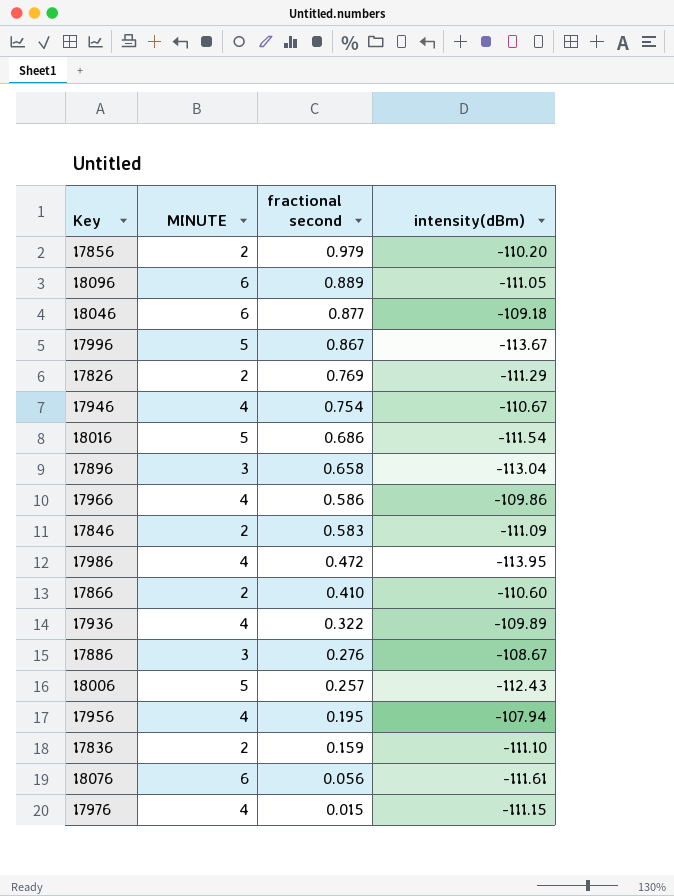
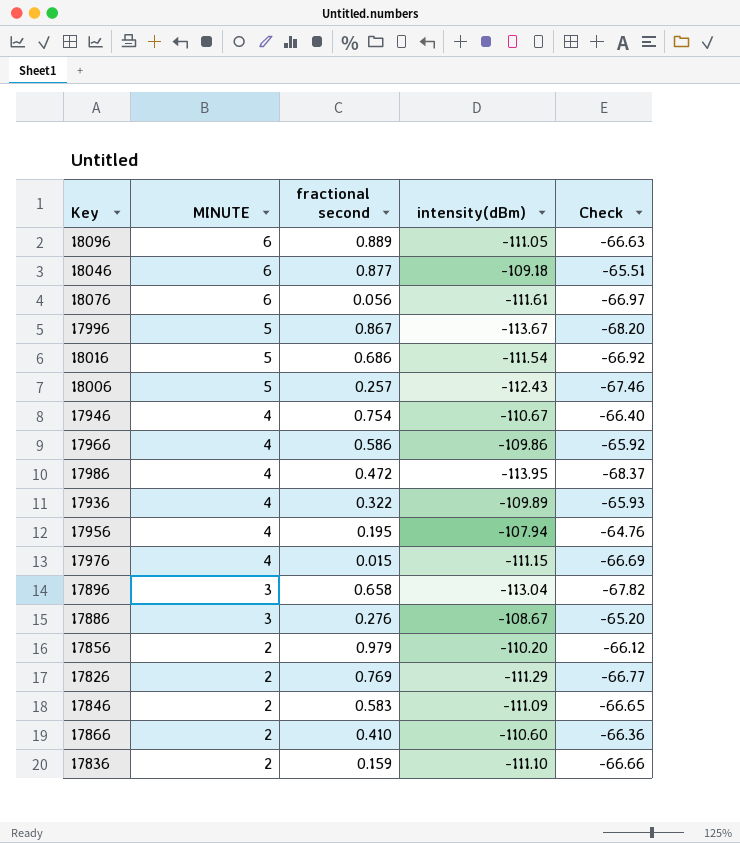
row order: fractional second descending -> MINUTE descending
column Check | formula: none -> [intensity(dBm)] * 0.6

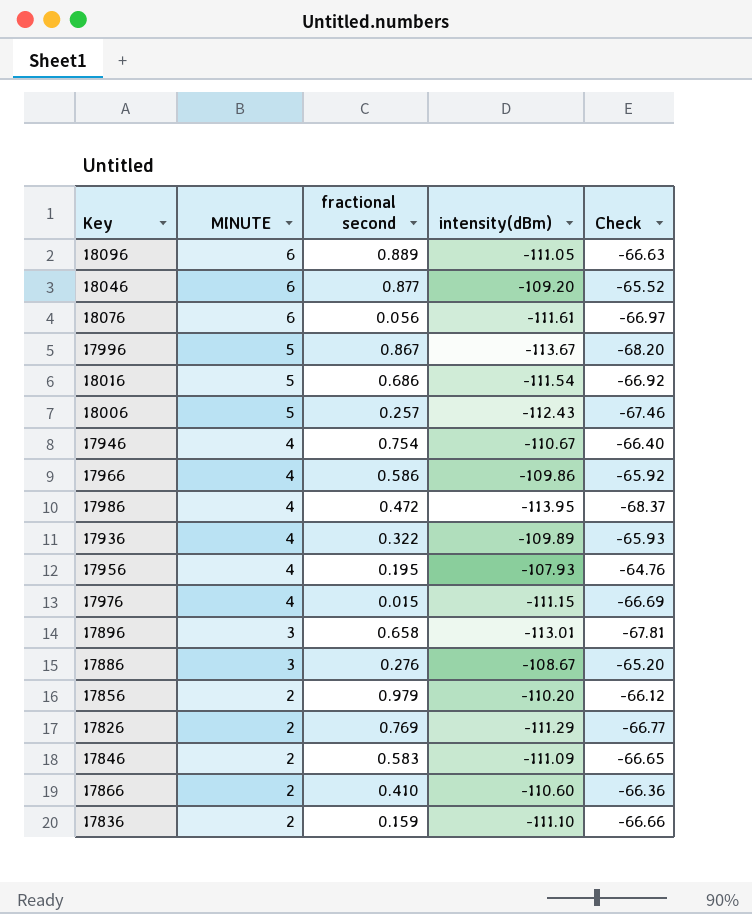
18046 | intensity(dBm): -109.18 -> -109.20
18046 | Check: -65.51 -> -65.52
17956 | intensity(dBm): -107.94 -> -107.93
17896 | intensity(dBm): -113.04 -> -113.01
17896 | Check: -67.82 -> -67.81

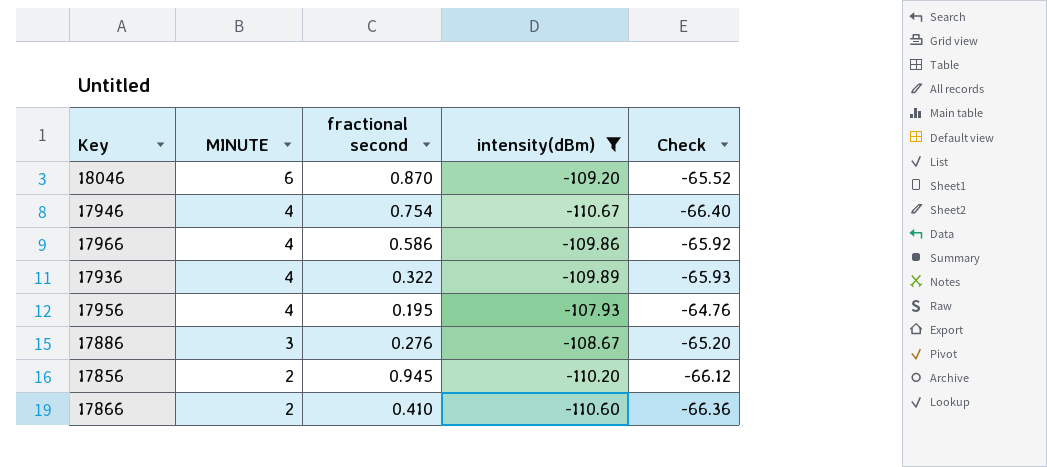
filter: none -> intensity(dBm) >= -110.67
18046 | fractional second: 0.877 -> 0.870
17856 | fractional second: 0.979 -> 0.945

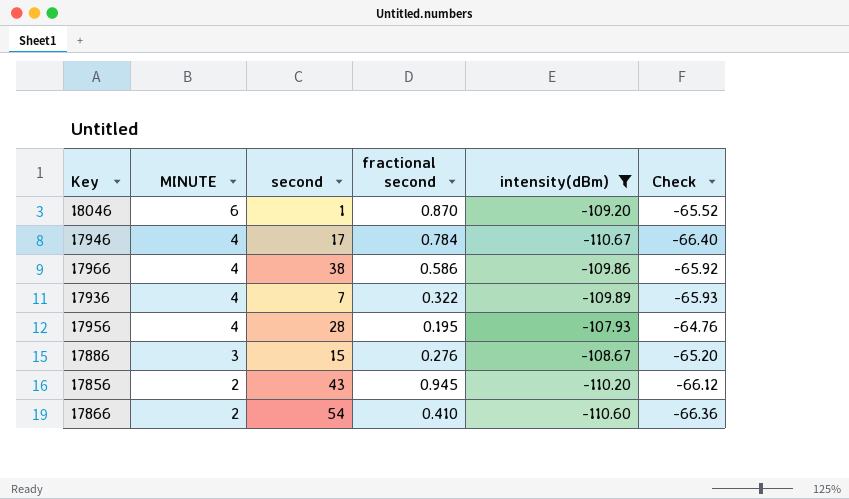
column second | position: none -> 3
17946 | fractional second: 0.754 -> 0.784

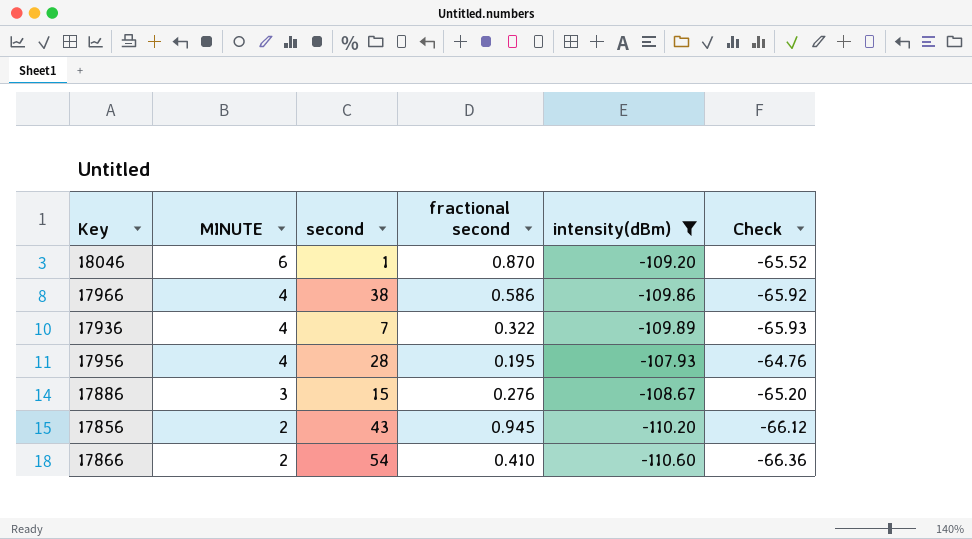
row 17946: 4 | 17 | 0.784 | -110.67 | -66.40 -> none

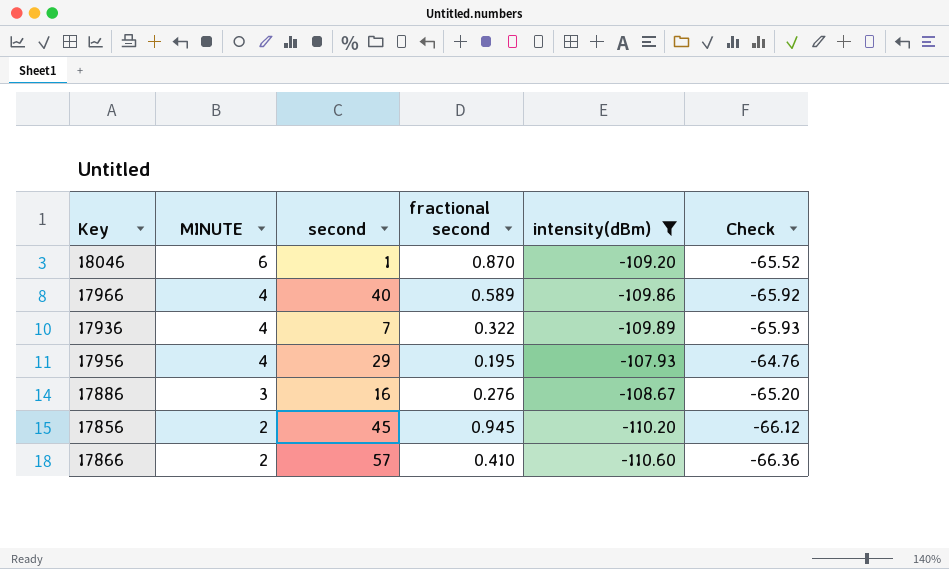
17966 | second: 38 -> 40
17966 | fractional second: 0.586 -> 0.589
17956 | second: 28 -> 29
17886 | second: 15 -> 16
17856 | second: 43 -> 45
17866 | second: 54 -> 57

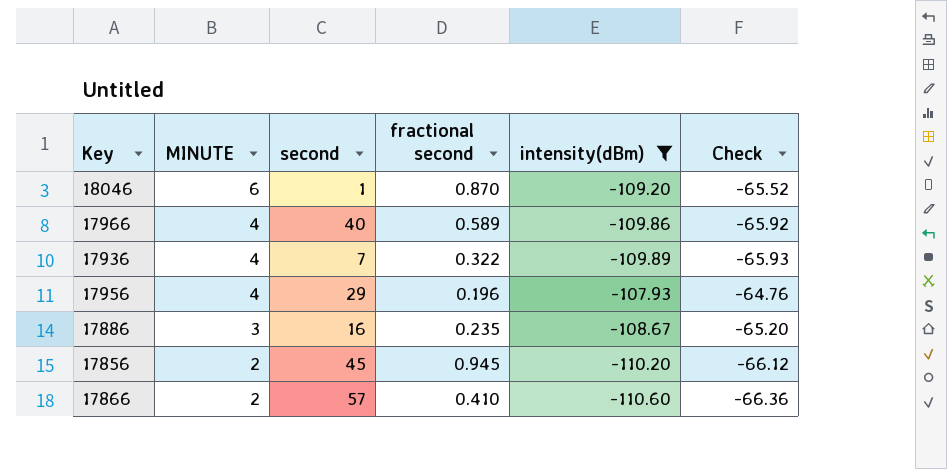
17956 | fractional second: 0.195 -> 0.196
17886 | fractional second: 0.276 -> 0.235

